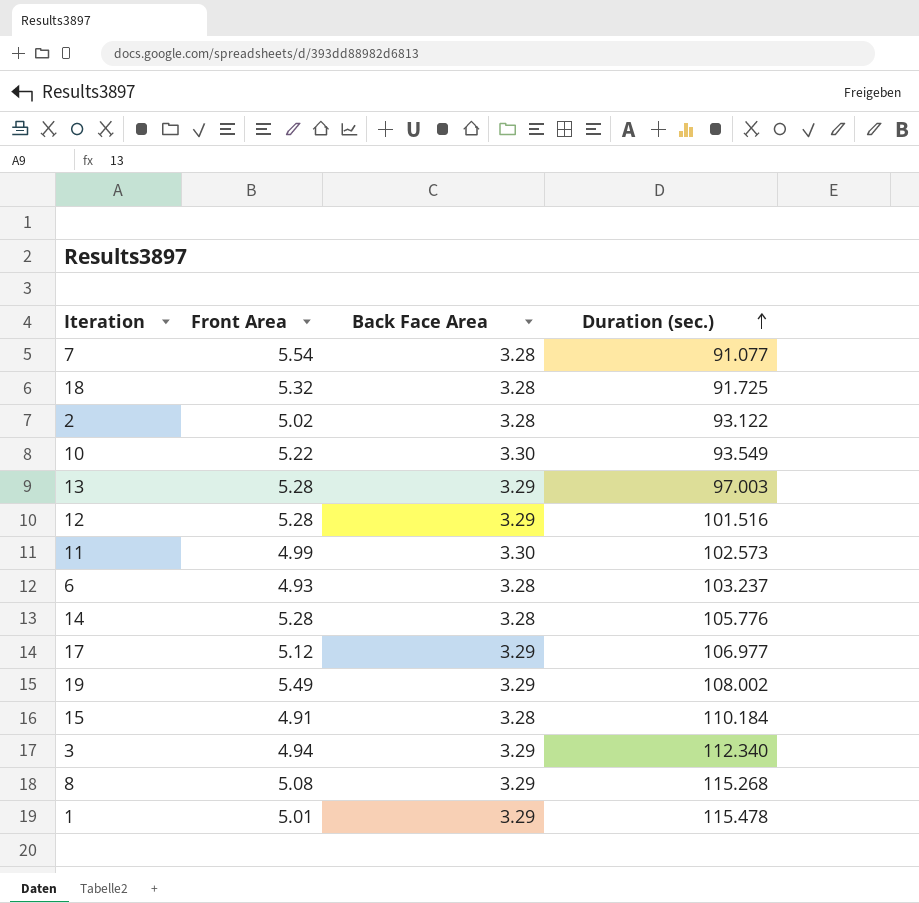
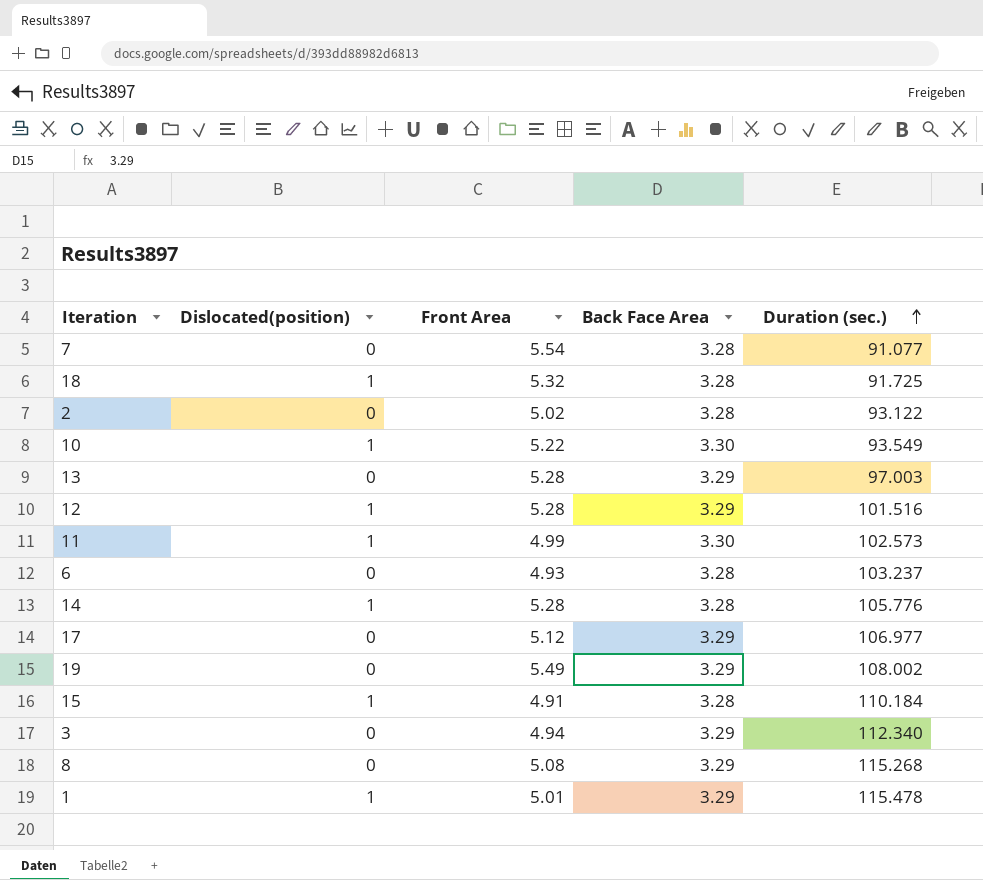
column Dislocated(position) | position: none -> 2

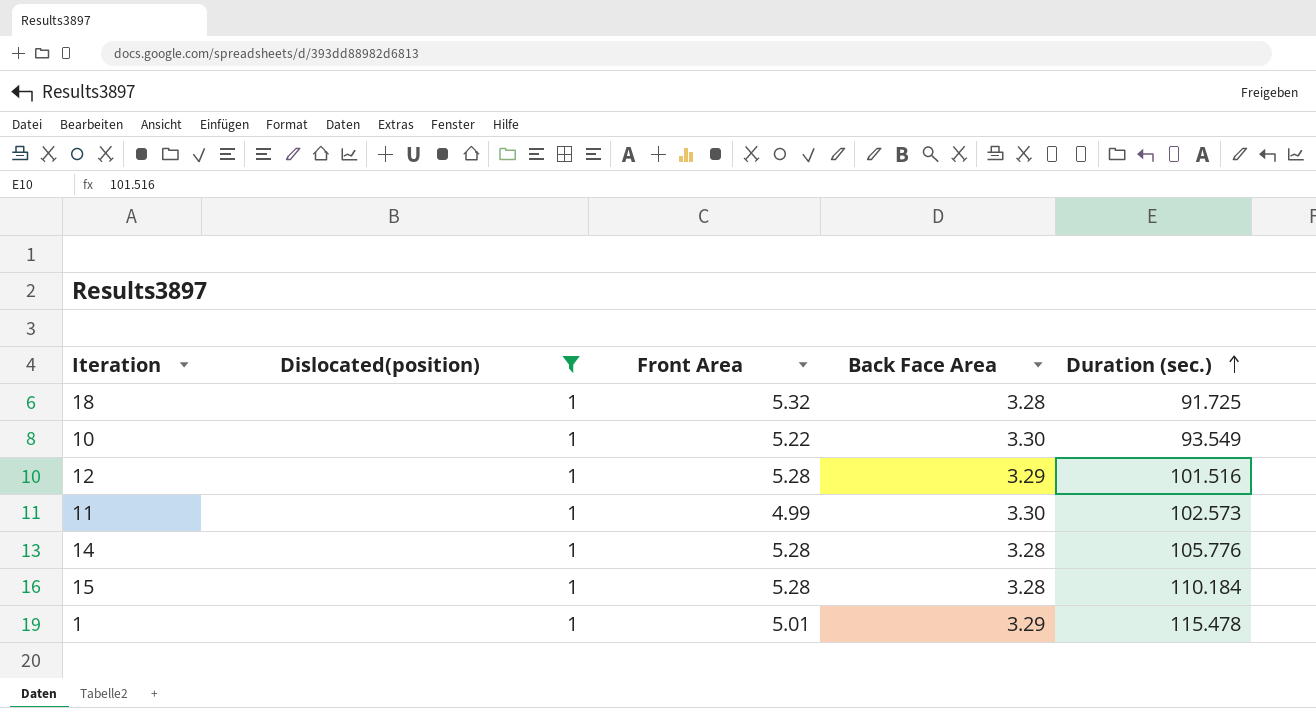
filter: none -> Dislocated(position) = 1
15 | Front Area: 4.91 -> 5.28

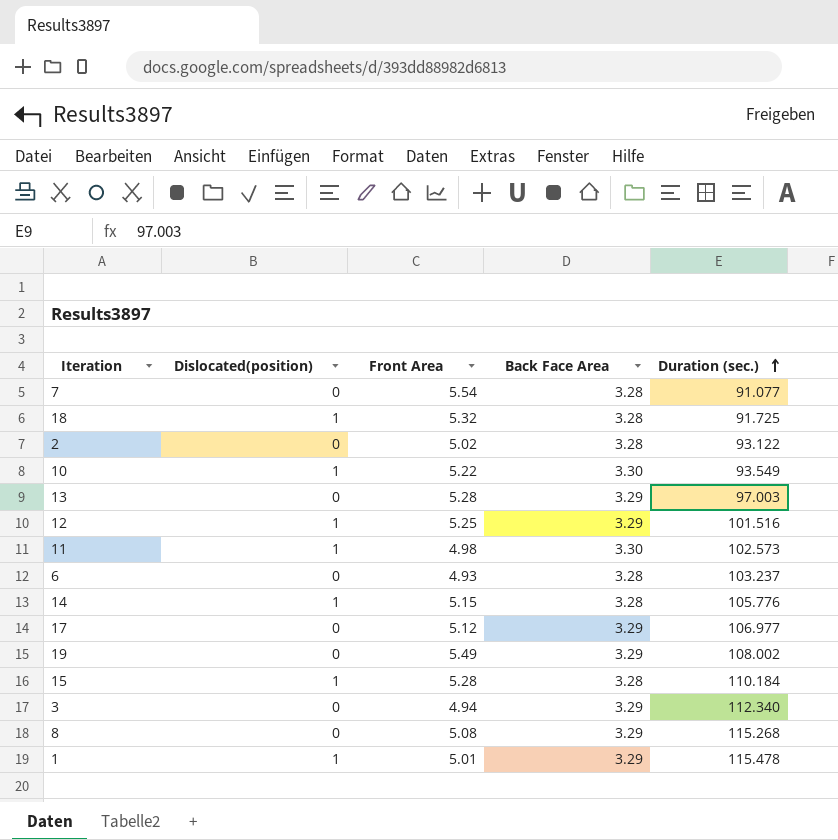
filter: Dislocated(position) = 1 -> none
12 | Front Area: 5.28 -> 5.25
11 | Front Area: 4.99 -> 4.98
14 | Front Area: 5.28 -> 5.15

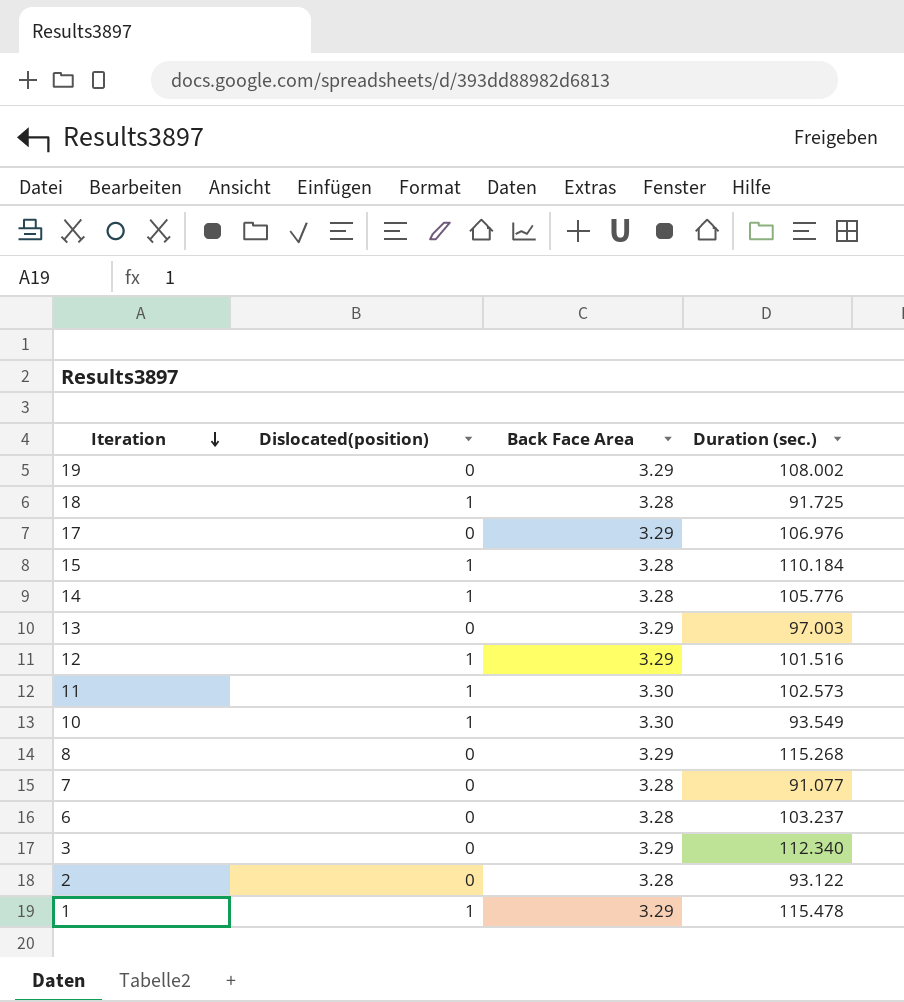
row order: Duration (sec.) ascending -> Iteration descending
column Front Area | position: 3 -> none
17 | Duration (sec.): 106.977 -> 106.976

